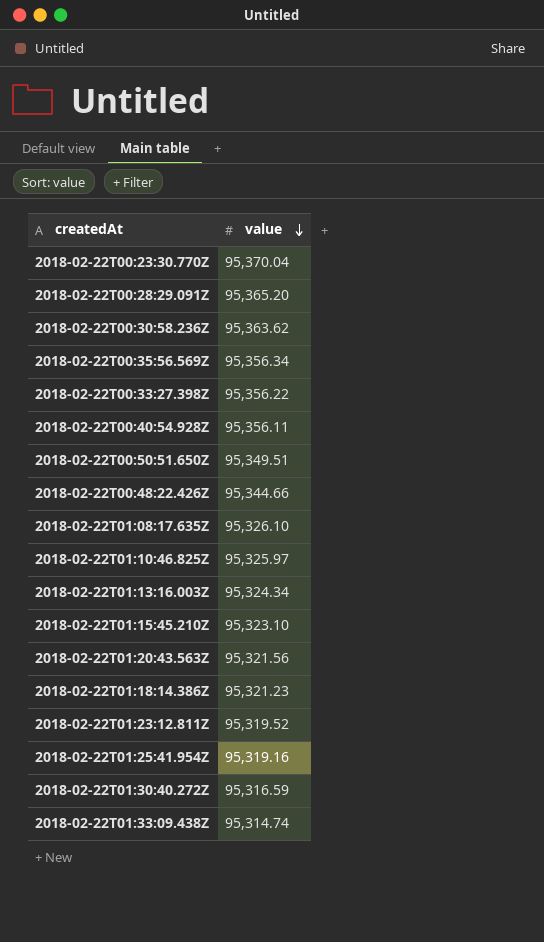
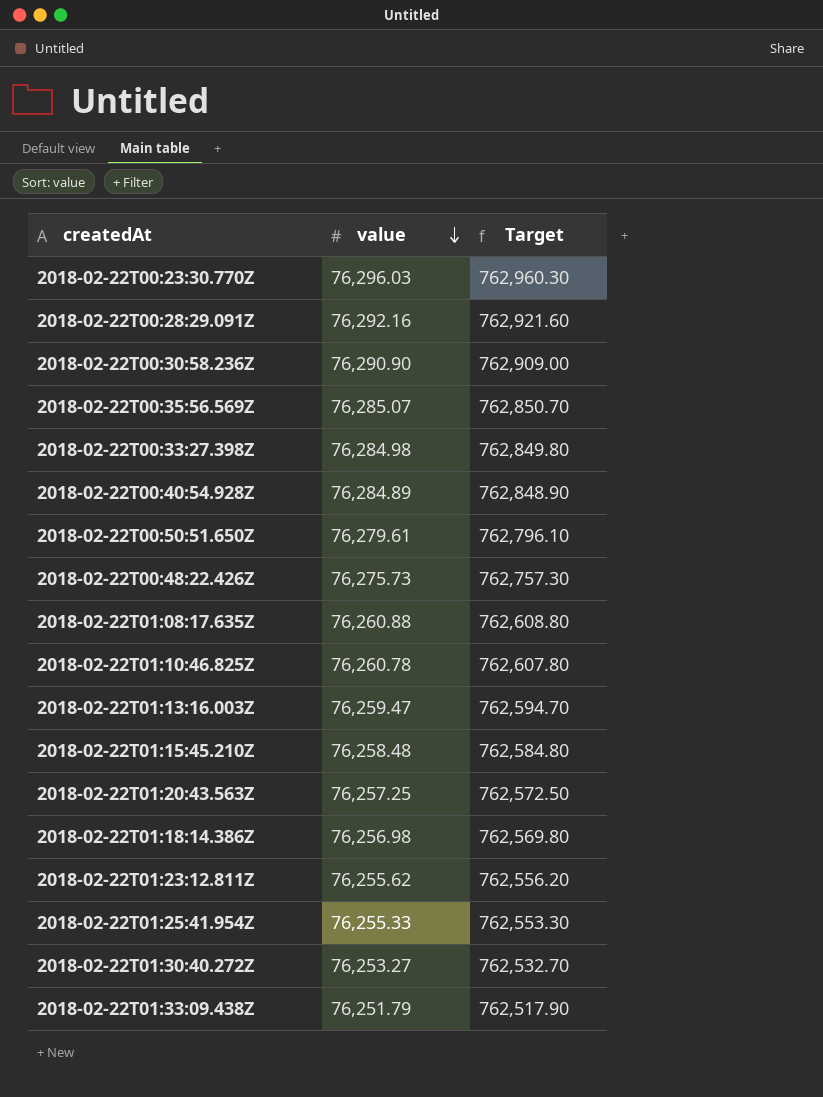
column Target | formula: none -> [value] * 10
2018-02-22T00:23:30.770Z | value: 95,370.04 -> 76,296.03
2018-02-22T00:28:29.091Z | value: 95,365.20 -> 76,292.16
2018-02-22T00:30:58.236Z | value: 95,363.62 -> 76,290.90
2018-02-22T00:35:56.569Z | value: 95,356.34 -> 76,285.07
2018-02-22T00:33:27.398Z | value: 95,356.22 -> 76,284.98
2018-02-22T00:40:54.928Z | value: 95,356.11 -> 76,284.89
2018-02-22T00:50:51.650Z | value: 95,349.51 -> 76,279.61
2018-02-22T00:48:22.426Z | value: 95,344.66 -> 76,275.73
2018-02-22T01:08:17.635Z | value: 95,326.10 -> 76,260.88
2018-02-22T01:10:46.825Z | value: 95,325.97 -> 76,260.78
2018-02-22T01:13:16.003Z | value: 95,324.34 -> 76,259.47
2018-02-22T01:15:45.210Z | value: 95,323.10 -> 76,258.48
2018-02-22T01:20:43.563Z | value: 95,321.56 -> 76,257.25
2018-02-22T01:18:14.386Z | value: 95,321.23 -> 76,256.98
2018-02-22T01:23:12.811Z | value: 95,319.52 -> 76,255.62
2018-02-22T01:25:41.954Z | value: 95,319.16 -> 76,255.33
2018-02-22T01:30:40.272Z | value: 95,316.59 -> 76,253.27
2018-02-22T01:33:09.438Z | value: 95,314.74 -> 76,251.79

